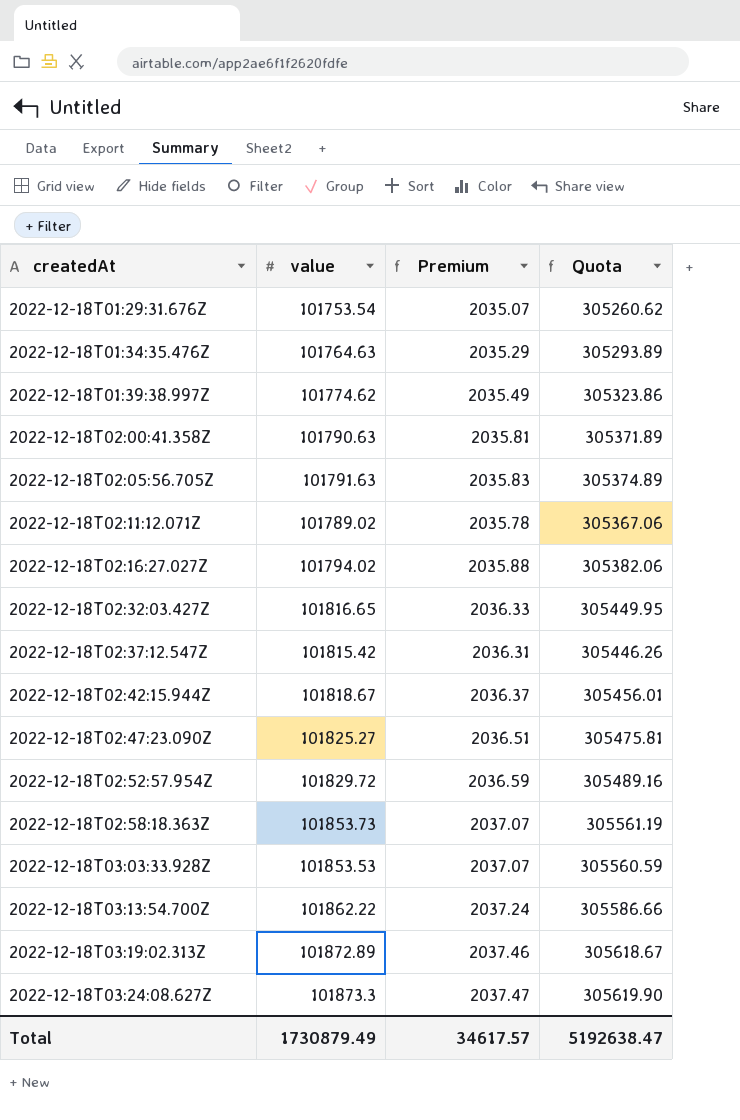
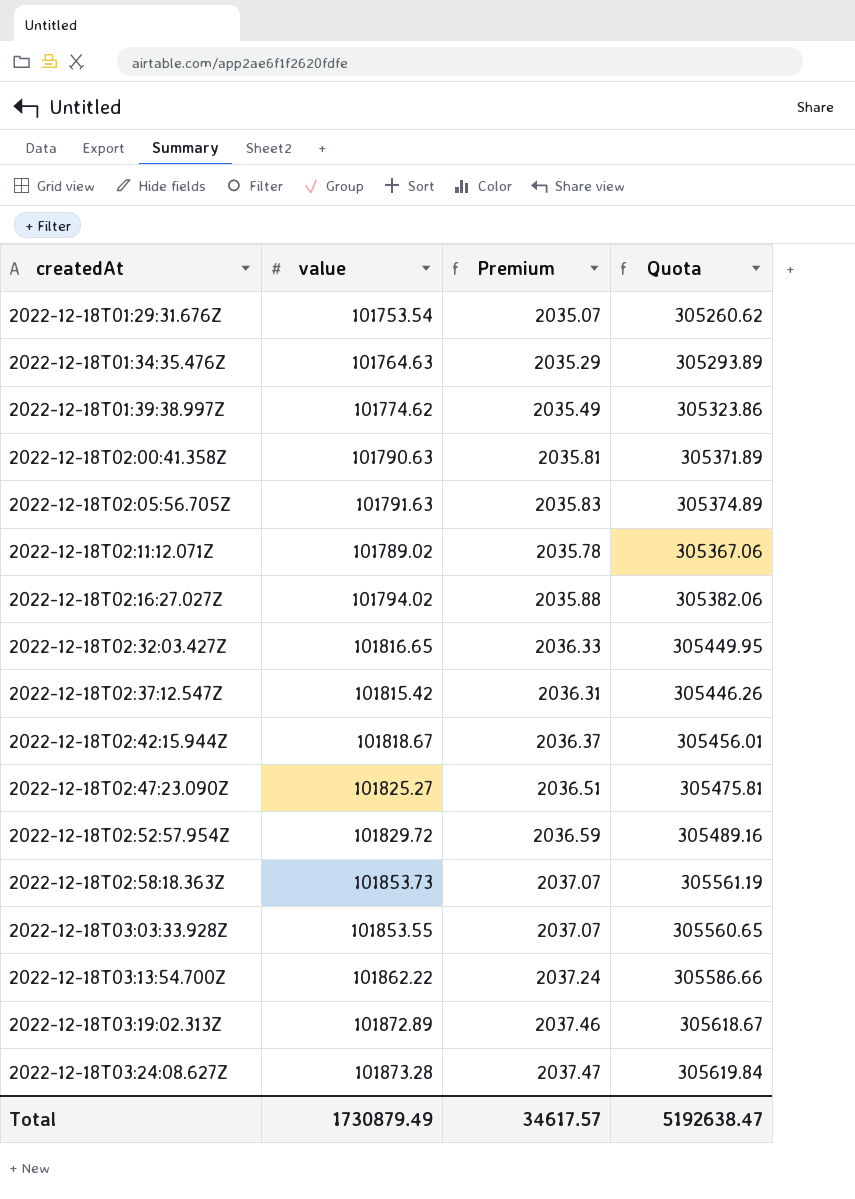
2022-12-18T03:03:33.928Z | value: 101853.53 -> 101853.55
2022-12-18T03:03:33.928Z | Quota: 305560.59 -> 305560.65
2022-12-18T03:24:08.627Z | value: 101873.3 -> 101873.28
2022-12-18T03:24:08.627Z | Quota: 305619.90 -> 305619.84

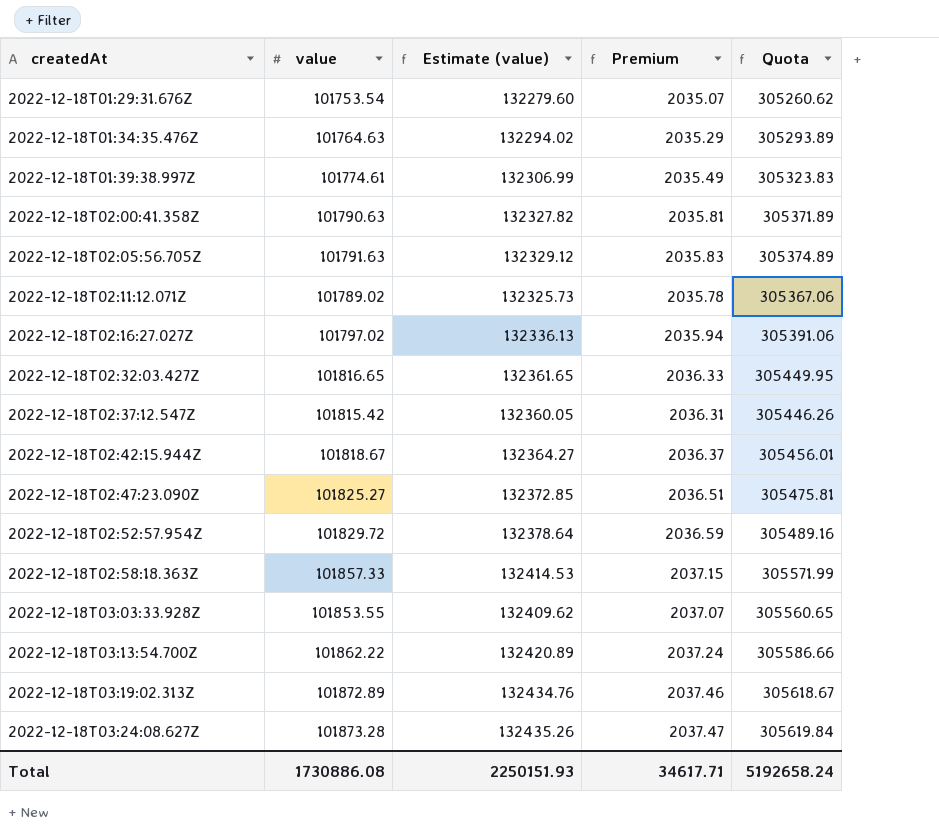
column Estimate (value) | formula: none -> [value] * 1.3
2022-12-18T01:39:38.997Z | value: 101774.62 -> 101774.61
2022-12-18T01:39:38.997Z | Quota: 305323.86 -> 305323.83
2022-12-18T02:16:27.027Z | value: 101794.02 -> 101797.02
2022-12-18T02:16:27.027Z | Premium: 2035.88 -> 2035.94
2022-12-18T02:16:27.027Z | Quota: 305382.06 -> 305391.06
2022-12-18T02:58:18.363Z | value: 101853.73 -> 101857.33
2022-12-18T02:58:18.363Z | Premium: 2037.07 -> 2037.15
2022-12-18T02:58:18.363Z | Quota: 305561.19 -> 305571.99
Total | value: 1730879.49 -> 1730886.08
Total | Premium: 34617.57 -> 34617.71
Total | Quota: 5192638.47 -> 5192658.24

